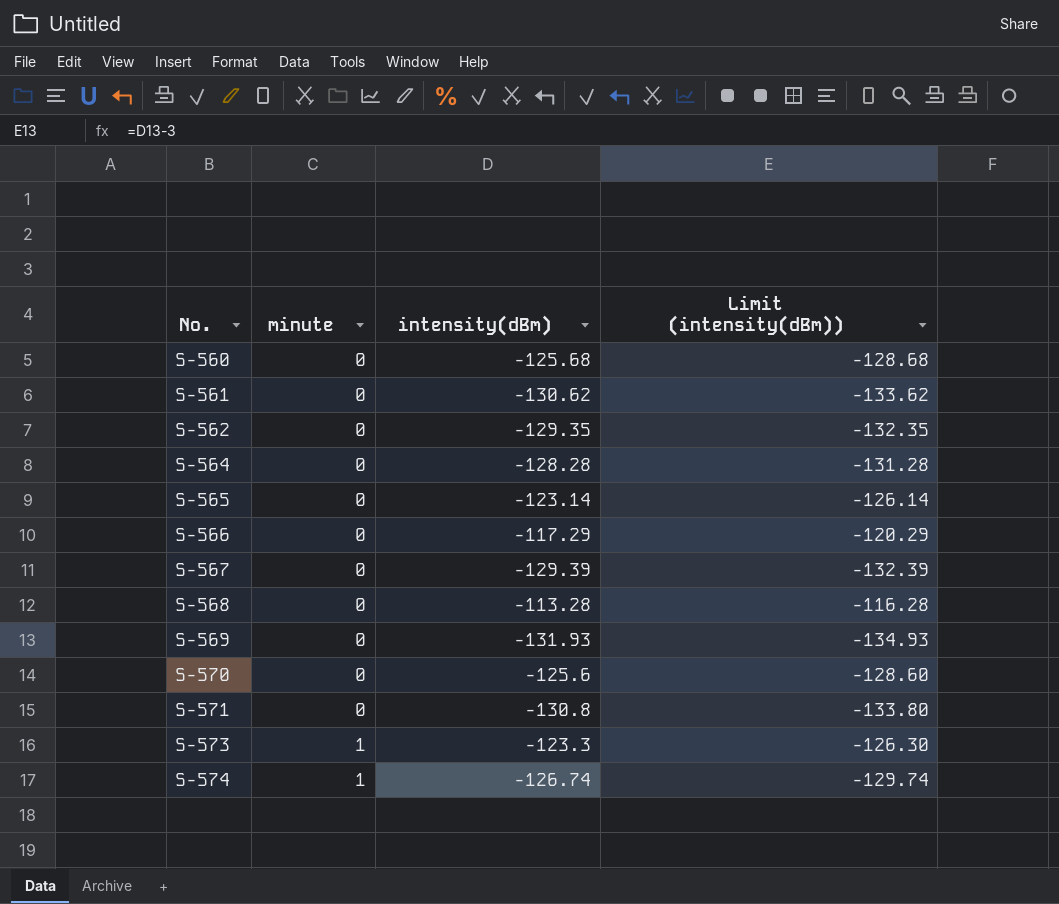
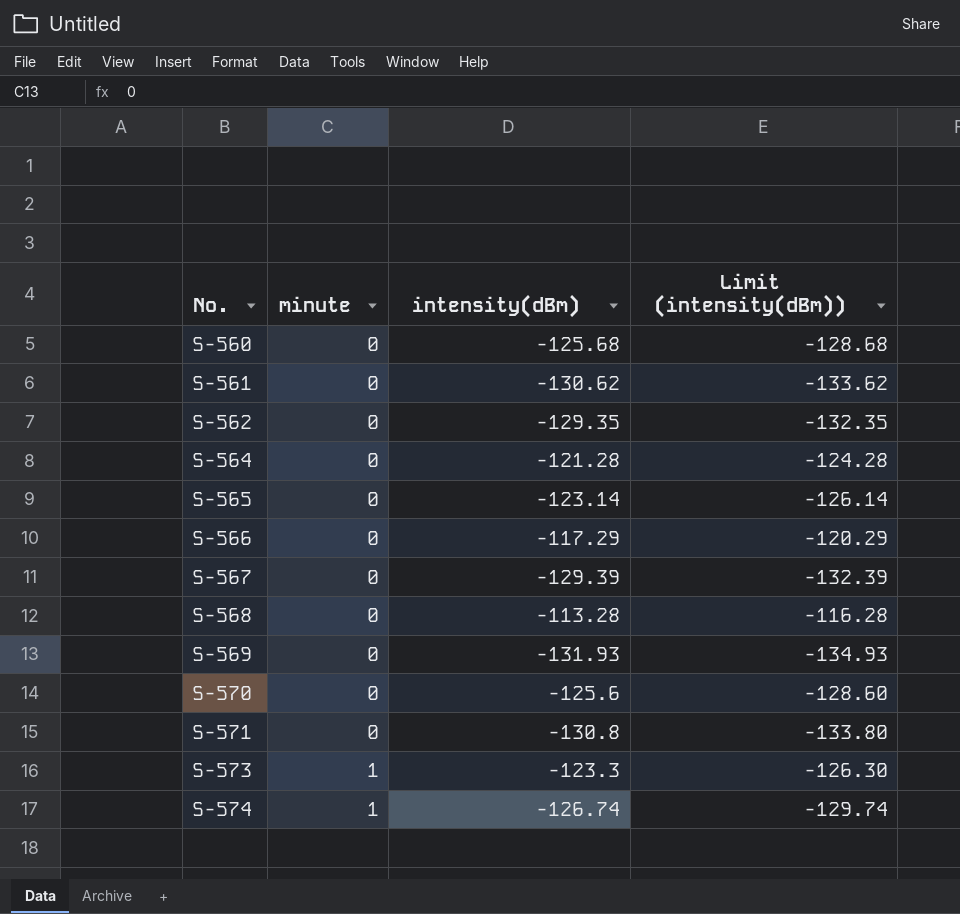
S-564 | intensity(dBm): -128.28 -> -121.28
S-564 | Limit (intensity(dBm)): -131.28 -> -124.28

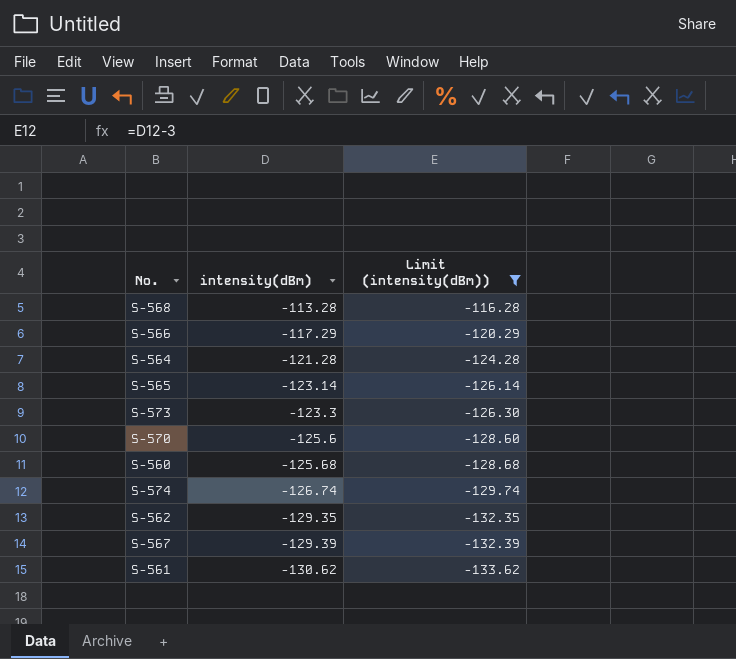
filter: none -> Limit (intensity(dBm)) >= -133.62
row order: No. ascending -> intensity(dBm) descending
column minute | position: 2 -> none

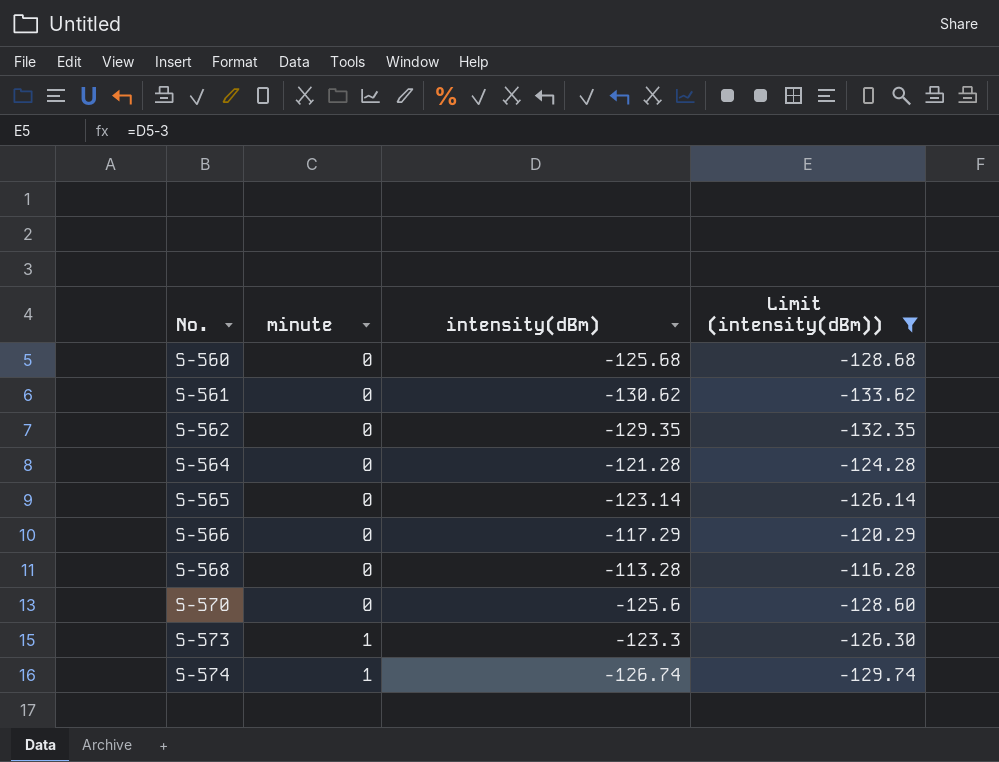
row order: intensity(dBm) descending -> No. ascending
column minute | position: none -> 2
row S-567: -129.39 | -132.39 -> none

